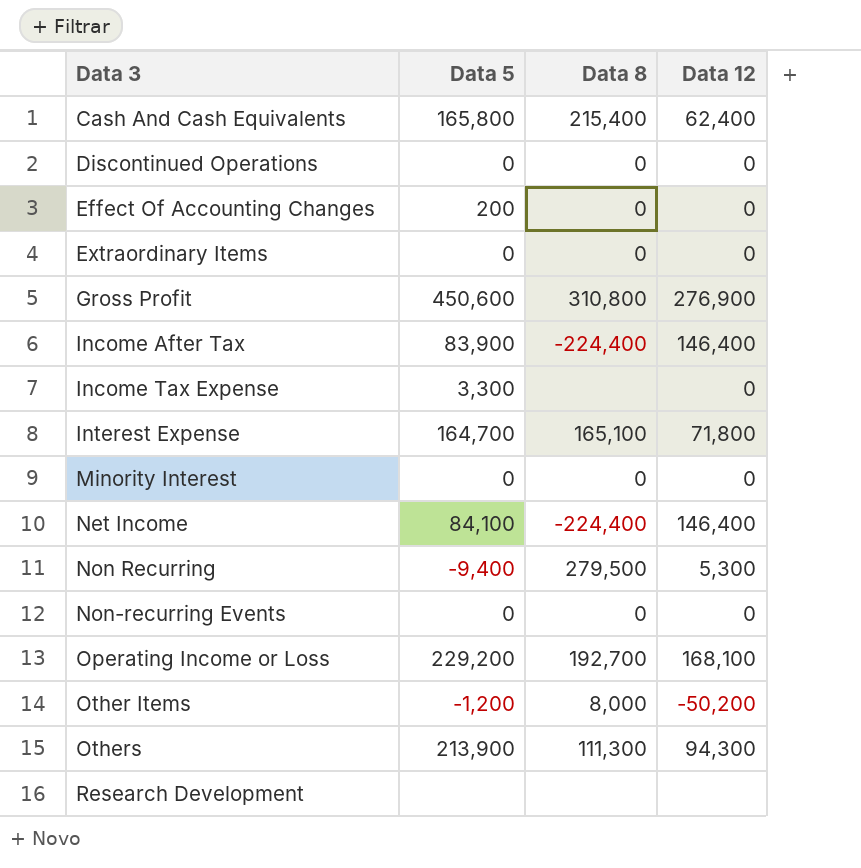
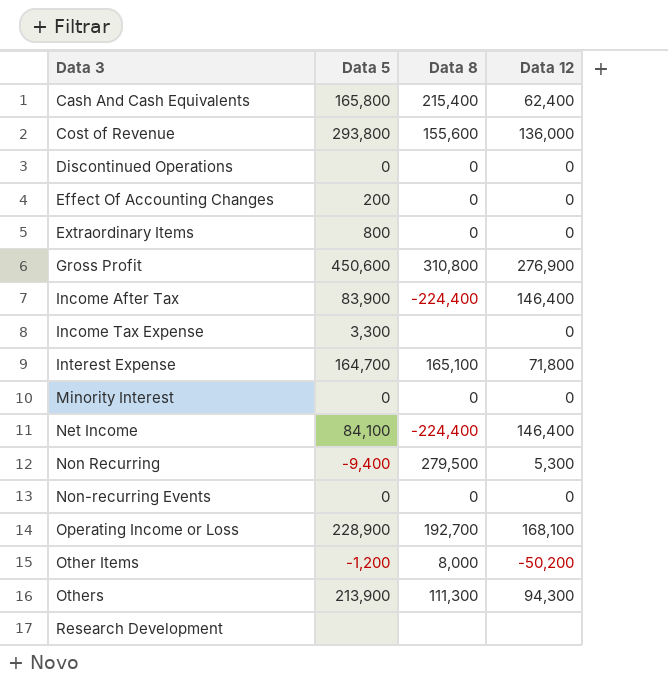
row Cost of Revenue: none -> 293,800 | 155,600 | 136,000
Extraordinary Items | Data 5: 0 -> 800
Operating Income or Loss | Data 5: 229,200 -> 228,900

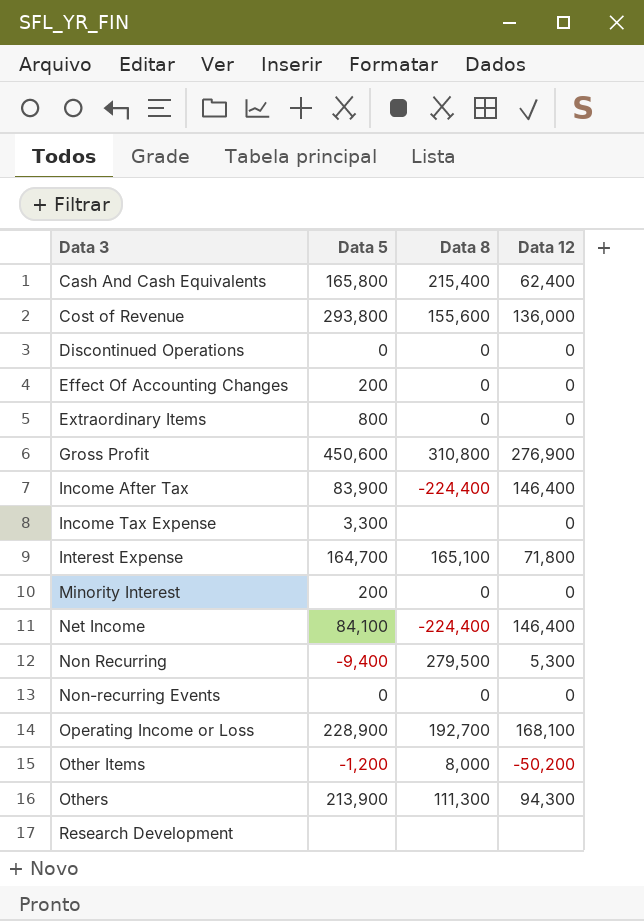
Minority Interest | Data 5: 0 -> 200

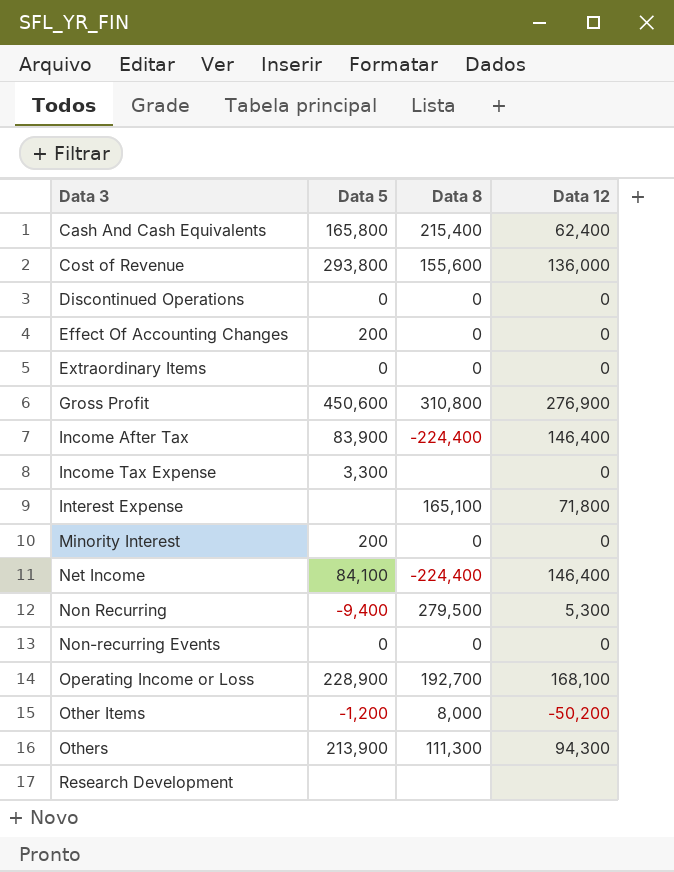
Extraordinary Items | Data 5: 800 -> 0
Interest Expense | Data 5: 164,700 -> none

